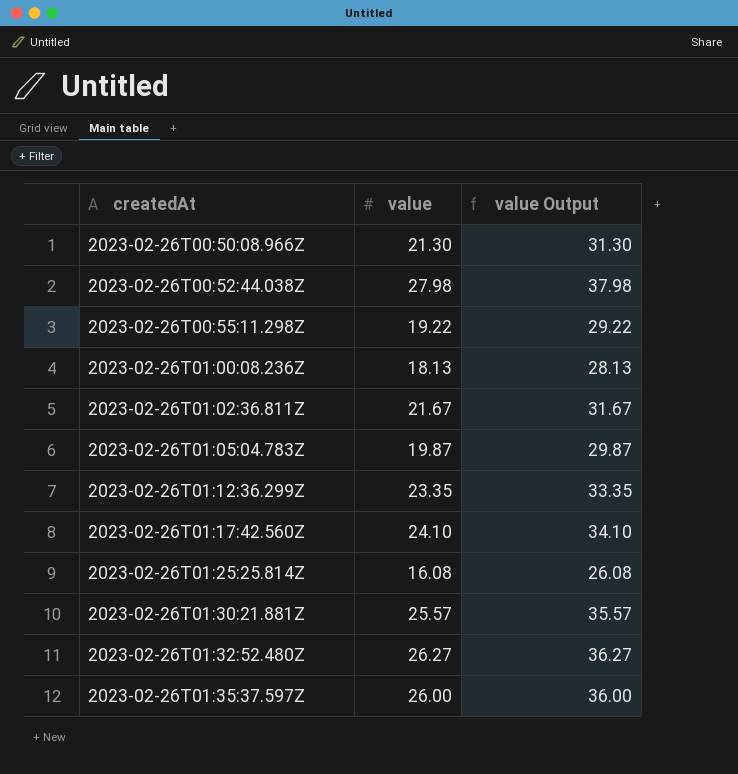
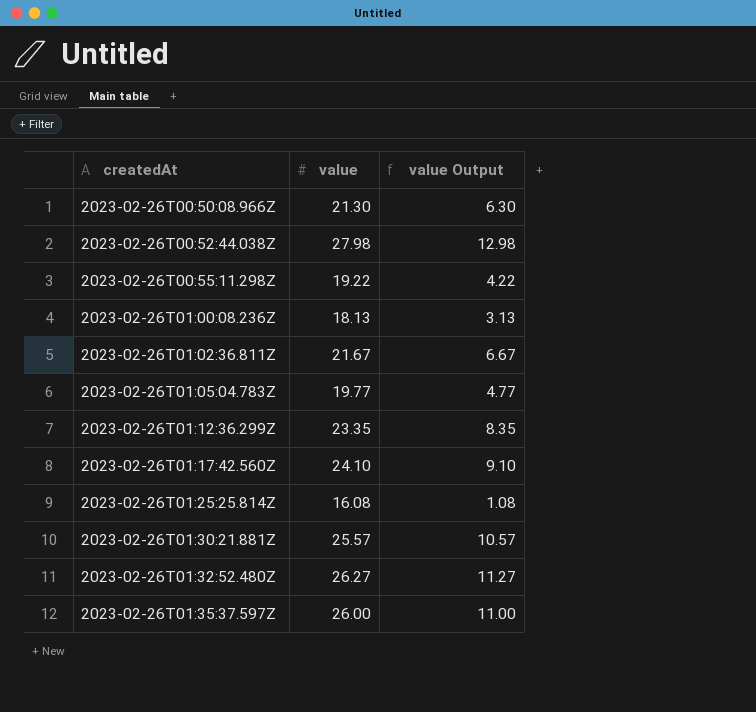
column value Output | formula: [value] + 10 -> [value] - 15
2023-02-26T01:05:04.783Z | value: 19.87 -> 19.77

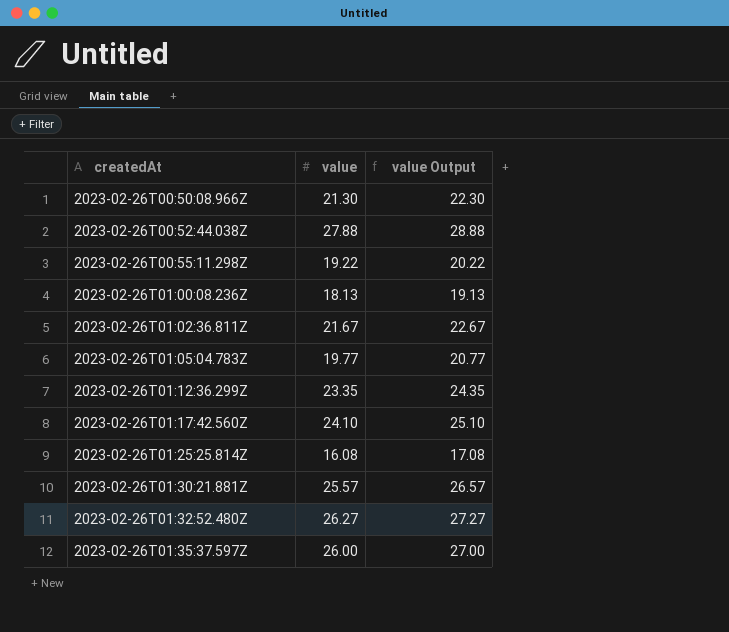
column value Output | formula: [value] - 15 -> [value] + 1
2023-02-26T00:52:44.038Z | value: 27.98 -> 27.88

